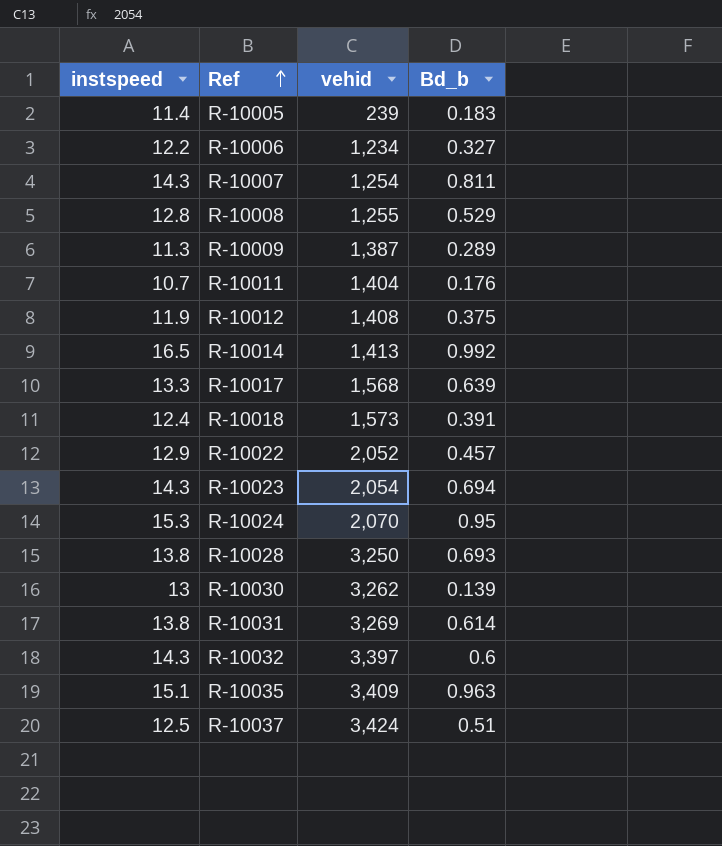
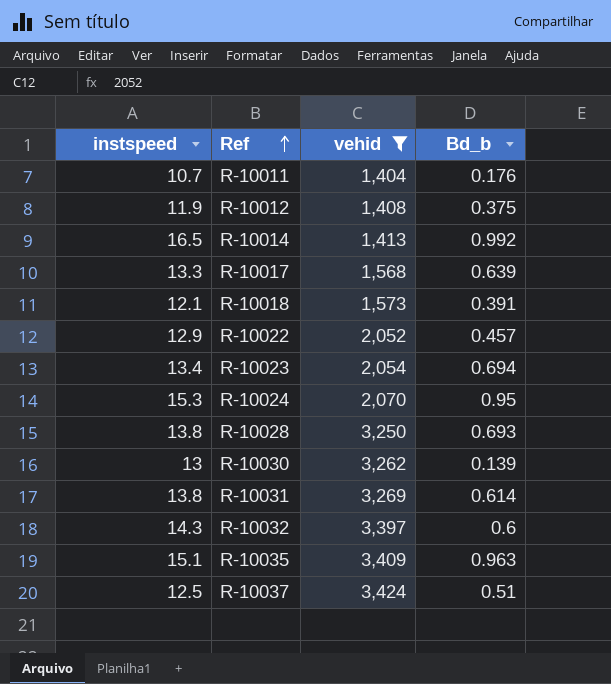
filter: none -> vehid >= 1,404
R-10018 | instspeed: 12.4 -> 12.1
R-10023 | instspeed: 14.3 -> 13.4

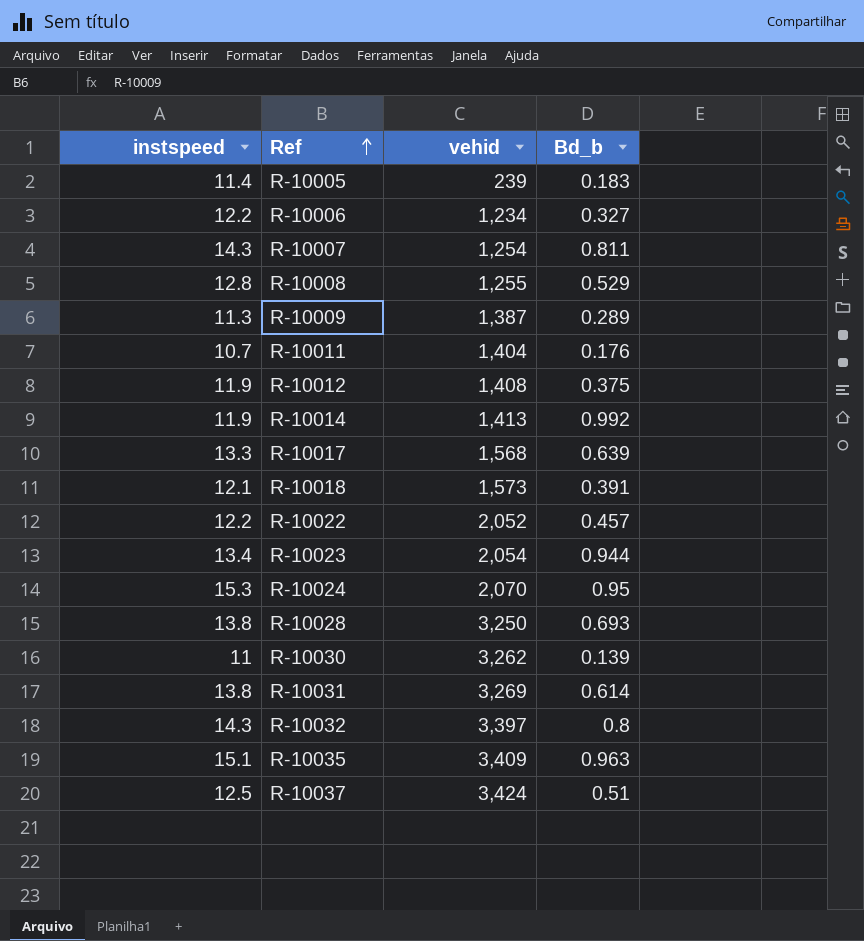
filter: vehid >= 1,404 -> none
R-10014 | instspeed: 16.5 -> 11.9
R-10022 | instspeed: 12.9 -> 12.2
R-10023 | Bd_b: 0.694 -> 0.944
R-10030 | instspeed: 13 -> 11
R-10032 | Bd_b: 0.6 -> 0.8

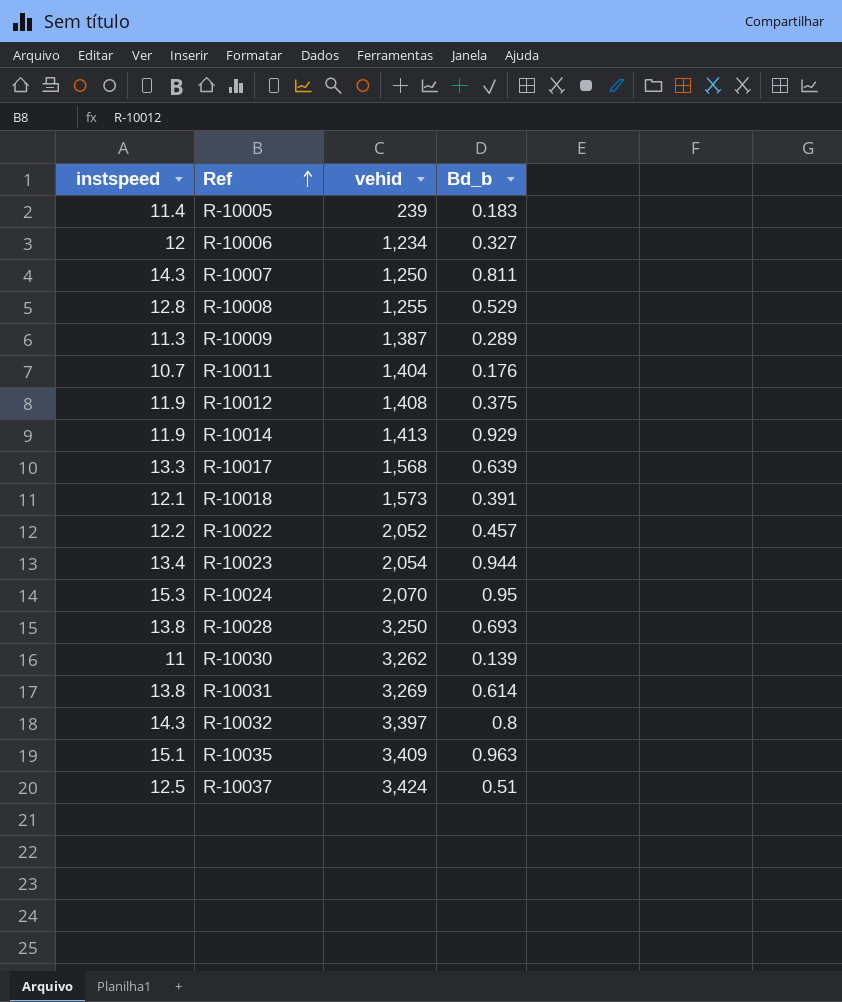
R-10006 | instspeed: 12.2 -> 12
R-10007 | vehid: 1,254 -> 1,250
R-10014 | Bd_b: 0.992 -> 0.929

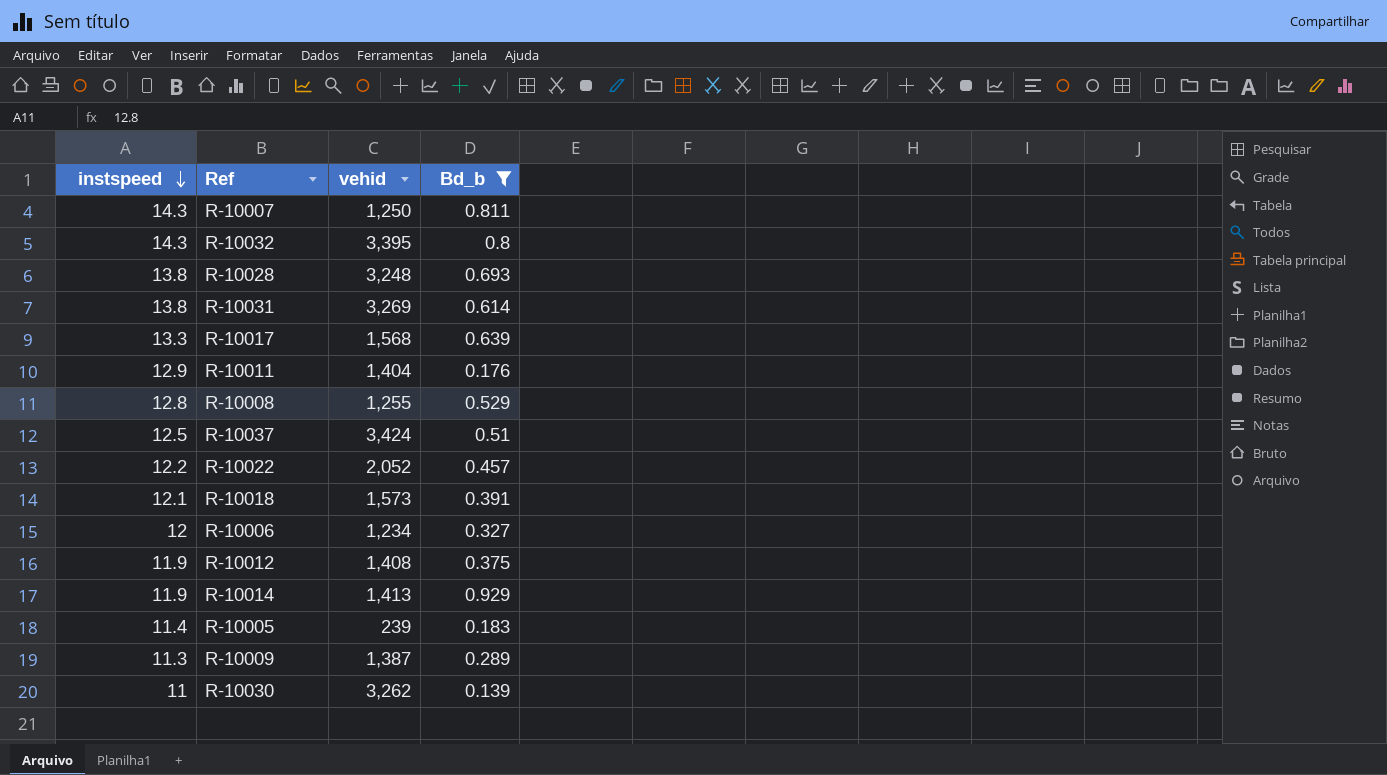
filter: none -> Bd_b <= 0.929
row order: Ref ascending -> instspeed descending
R-10032 | vehid: 3,397 -> 3,395
R-10028 | vehid: 3,250 -> 3,248
R-10011 | instspeed: 10.7 -> 12.9

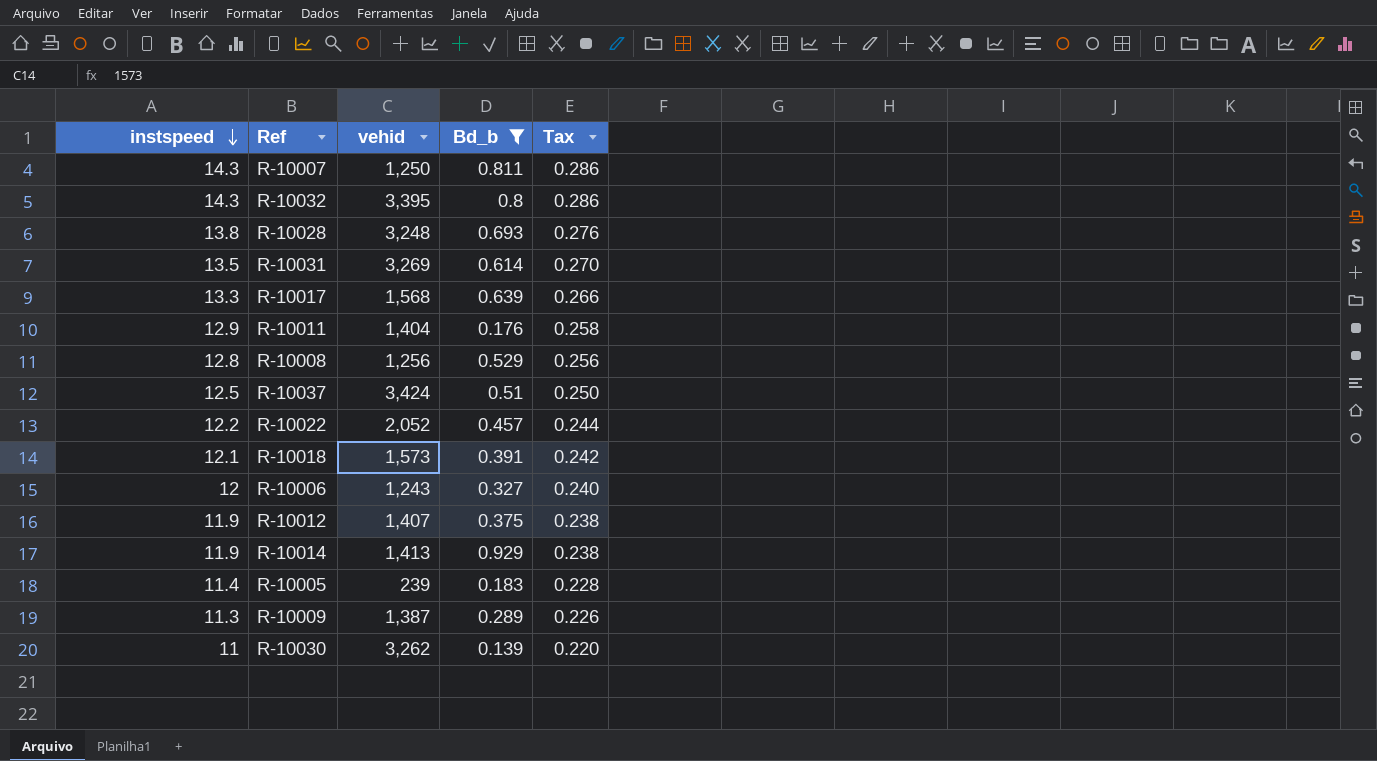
column Tax | formula: none -> [instspeed] * 0.02
R-10031 | instspeed: 13.8 -> 13.5
R-10008 | vehid: 1,255 -> 1,256
R-10006 | vehid: 1,234 -> 1,243
R-10012 | vehid: 1,408 -> 1,407

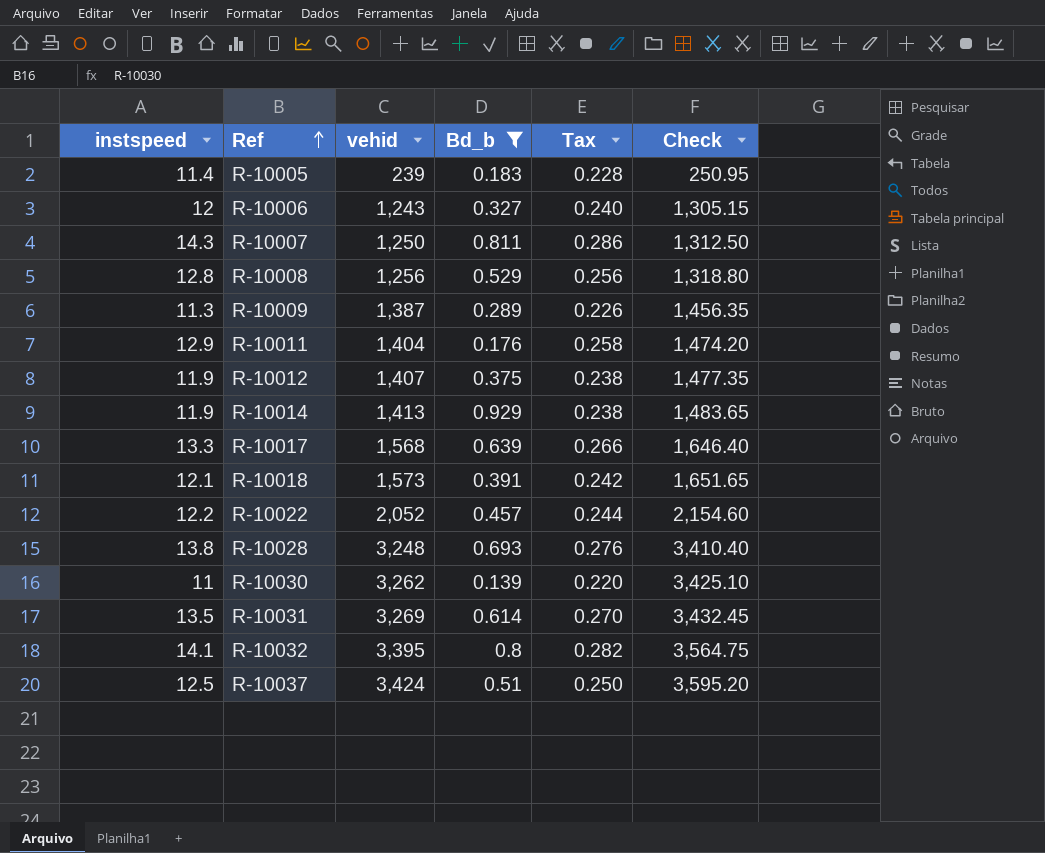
row order: instspeed descending -> Ref ascending
column Check | formula: none -> [vehid] * 1.05
R-10032 | instspeed: 14.3 -> 14.1
R-10032 | Tax: 0.286 -> 0.282

